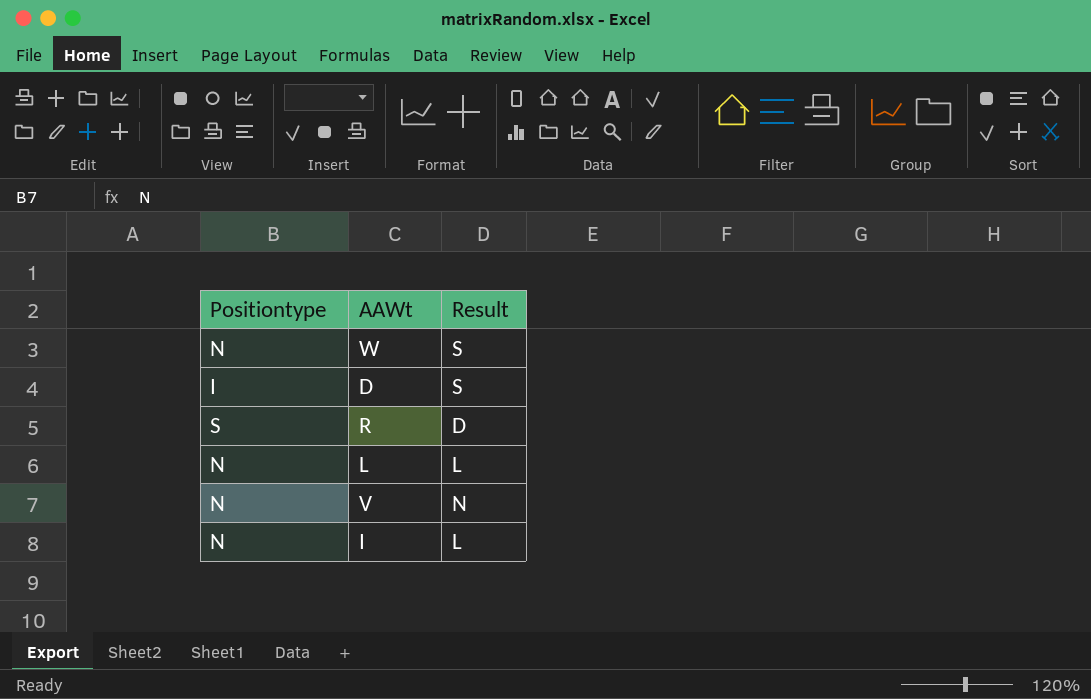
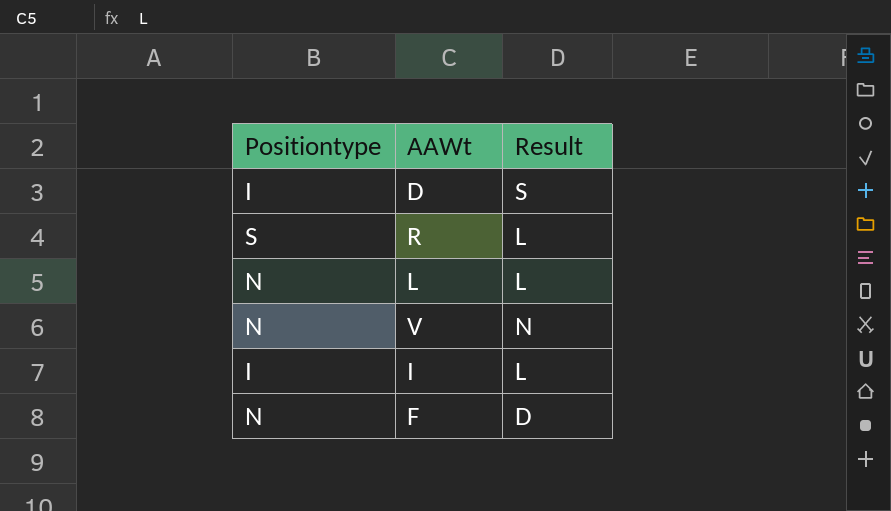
row W: N | S -> none
R | Result: D -> L
I | Positiontype: N -> I
row F: none -> N | D

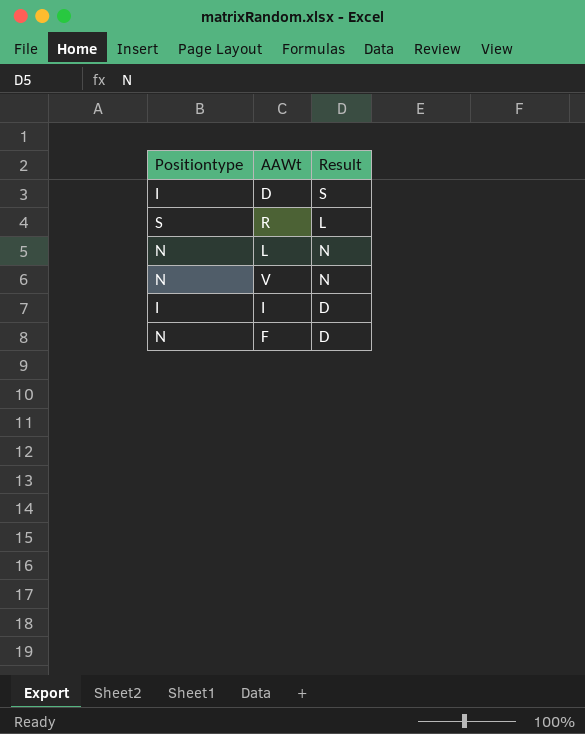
L | Result: L -> N
I | Result: L -> D

